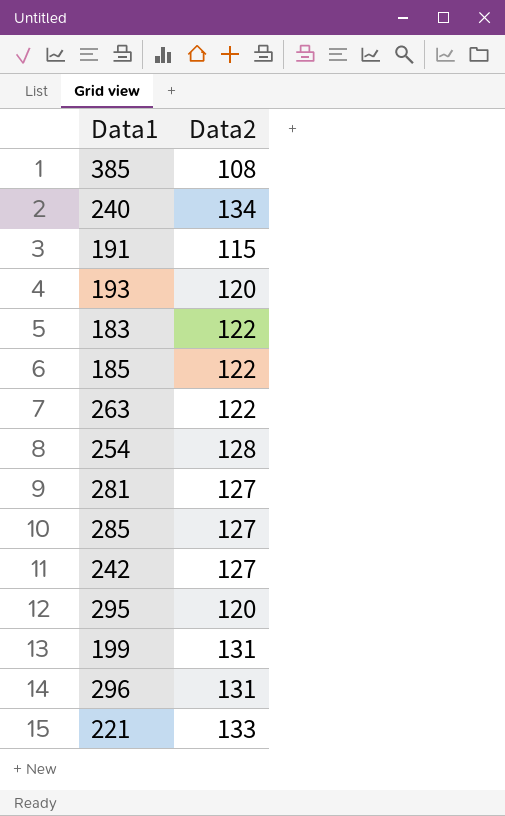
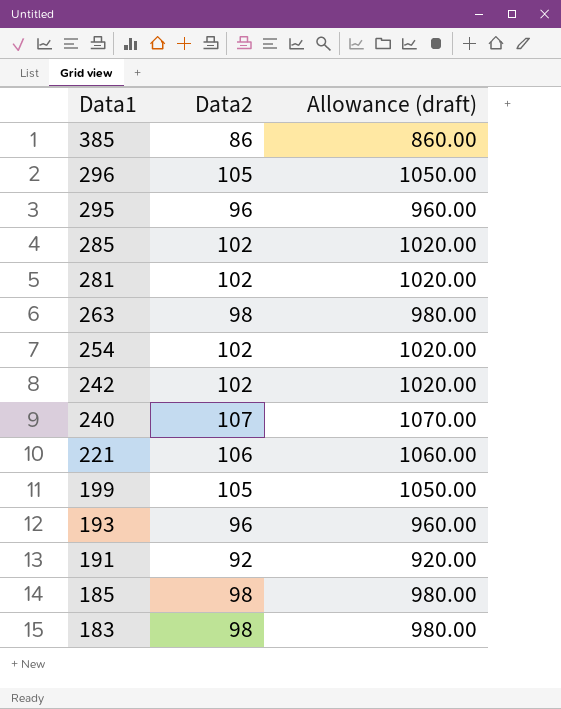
row order: none -> Data1 descending
column Allowance (draft) | formula: none -> [Data2] * 10
385 | Data2: 108 -> 86
296 | Data2: 131 -> 105
295 | Data2: 120 -> 96
285 | Data2: 127 -> 102
281 | Data2: 127 -> 102
263 | Data2: 122 -> 98
254 | Data2: 128 -> 102
242 | Data2: 127 -> 102
240 | Data2: 134 -> 107
221 | Data2: 133 -> 106
199 | Data2: 131 -> 105
193 | Data2: 120 -> 96
191 | Data2: 115 -> 92
185 | Data2: 122 -> 98
183 | Data2: 122 -> 98

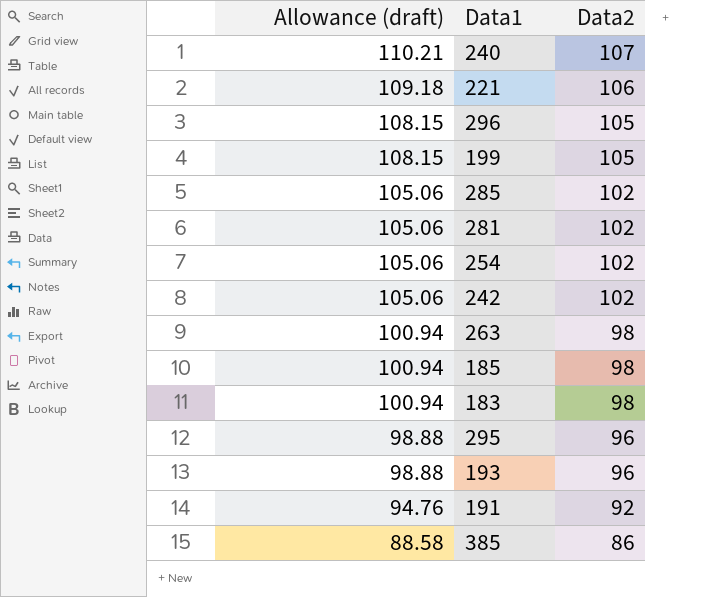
row order: Data1 descending -> Allowance (draft) descending
column Allowance (draft) | formula: [Data2] * 10 -> [Data2] * 1.03
column Allowance (draft) | position: 3 -> 1

